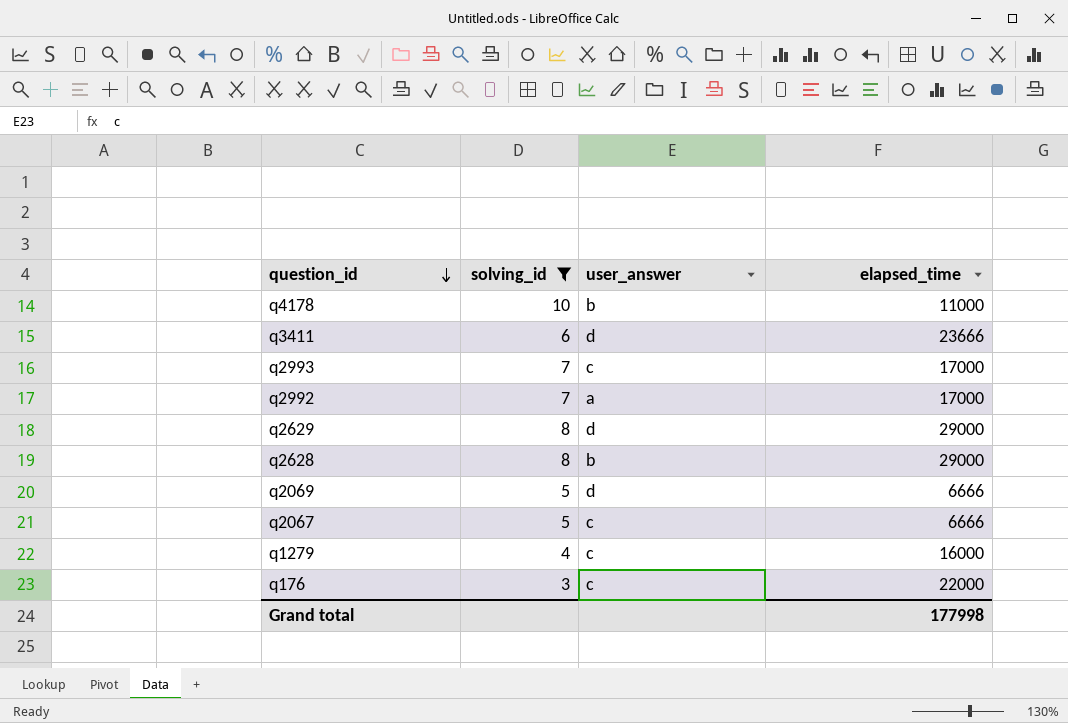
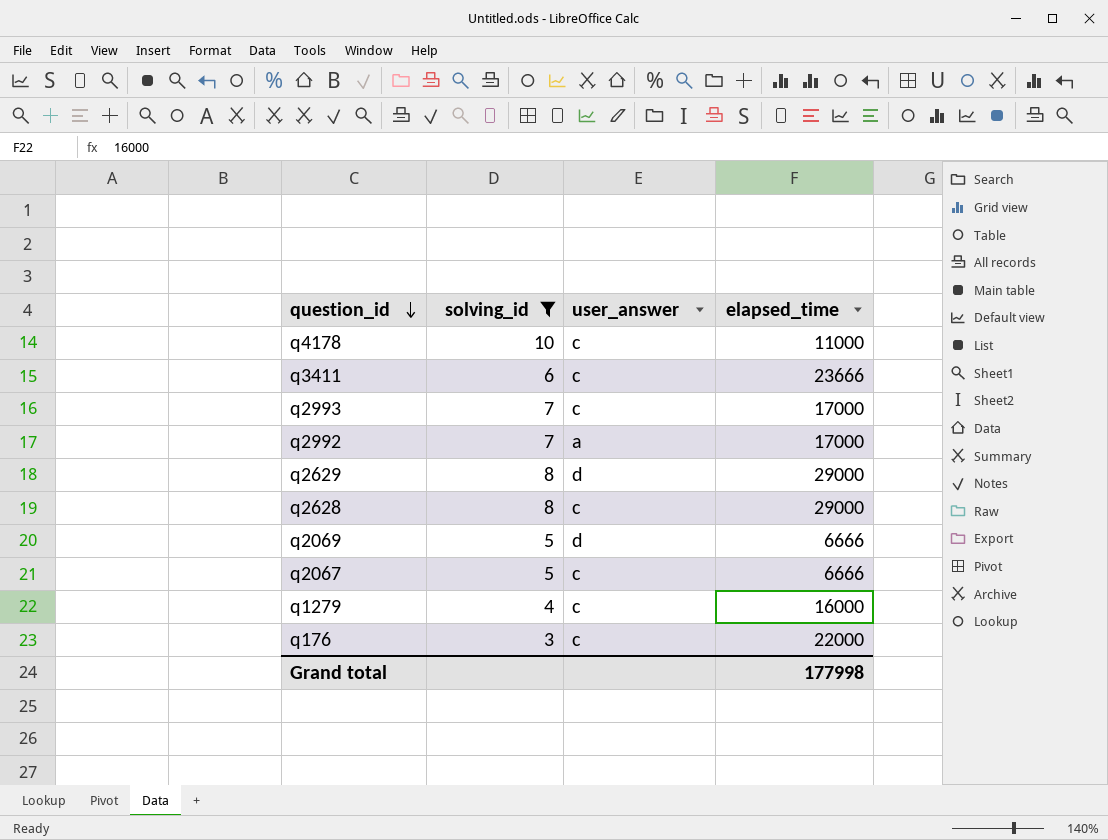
q4178 | user_answer: b -> c
q3411 | user_answer: d -> c
q2628 | user_answer: b -> c

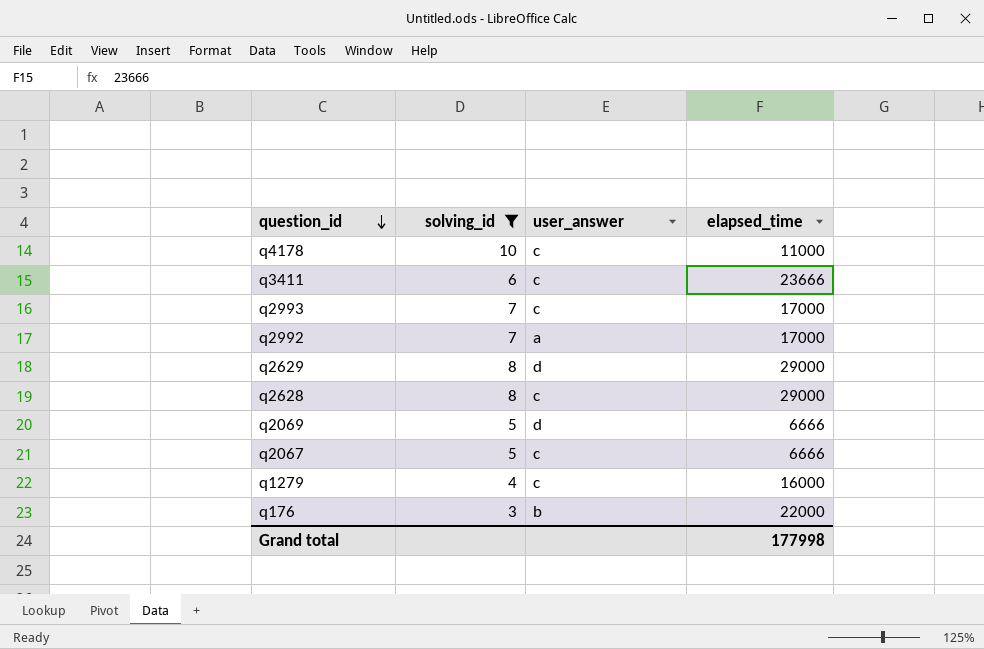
q176 | user_answer: c -> b

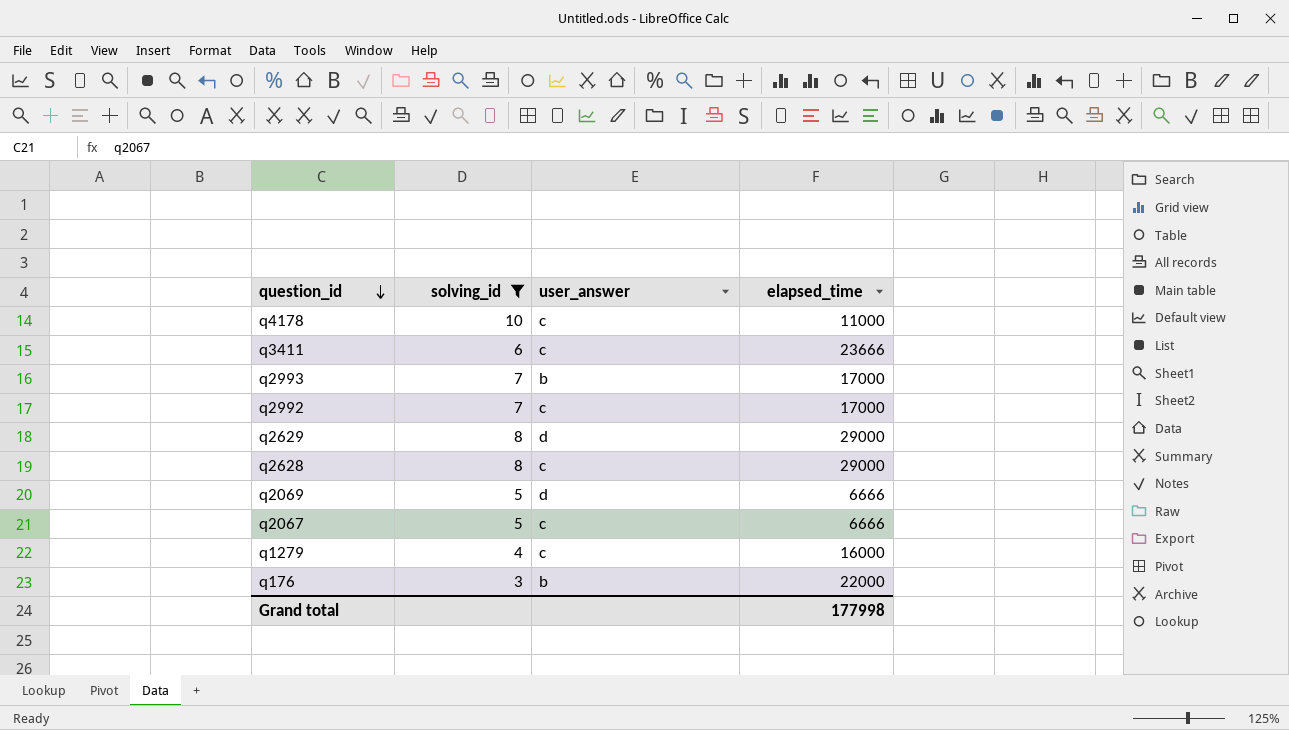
q2993 | user_answer: c -> b
q2992 | user_answer: a -> c

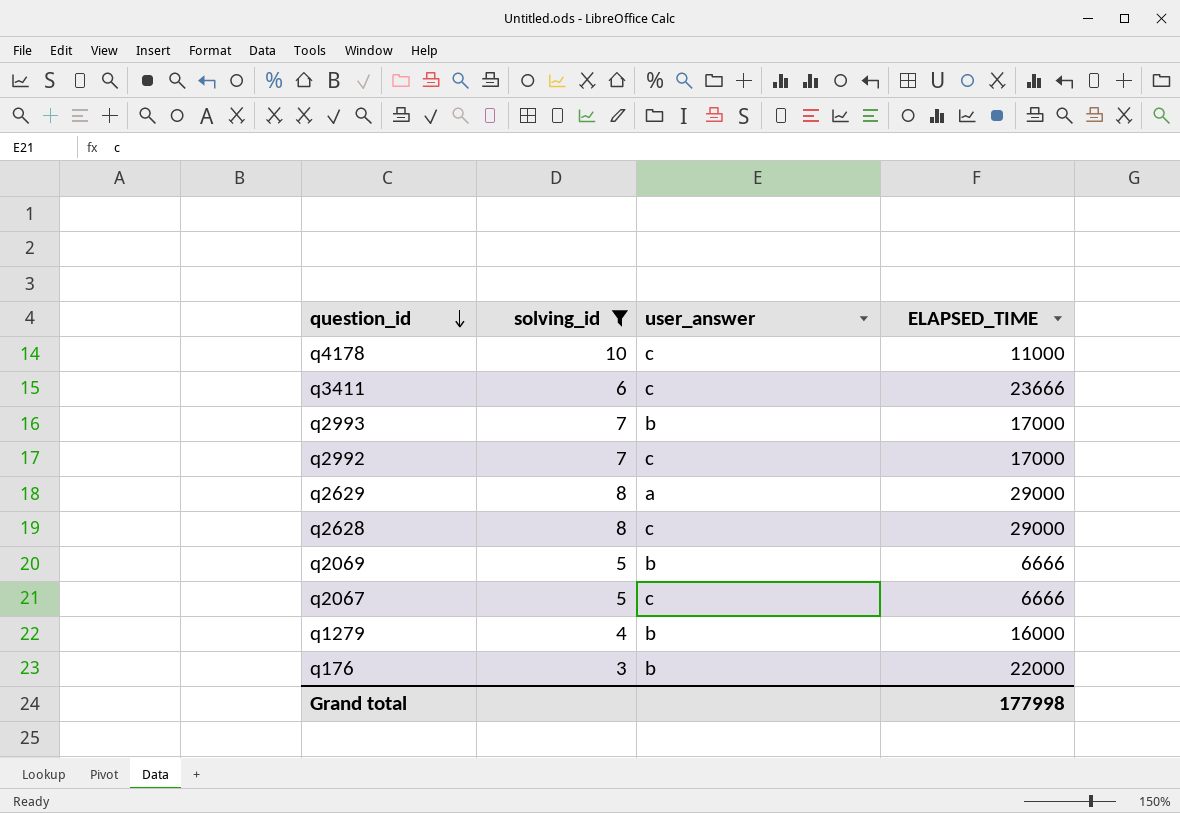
column name: elapsed_time -> ELAPSED_TIME
q2629 | user_answer: d -> a
q2069 | user_answer: d -> b
q1279 | user_answer: c -> b

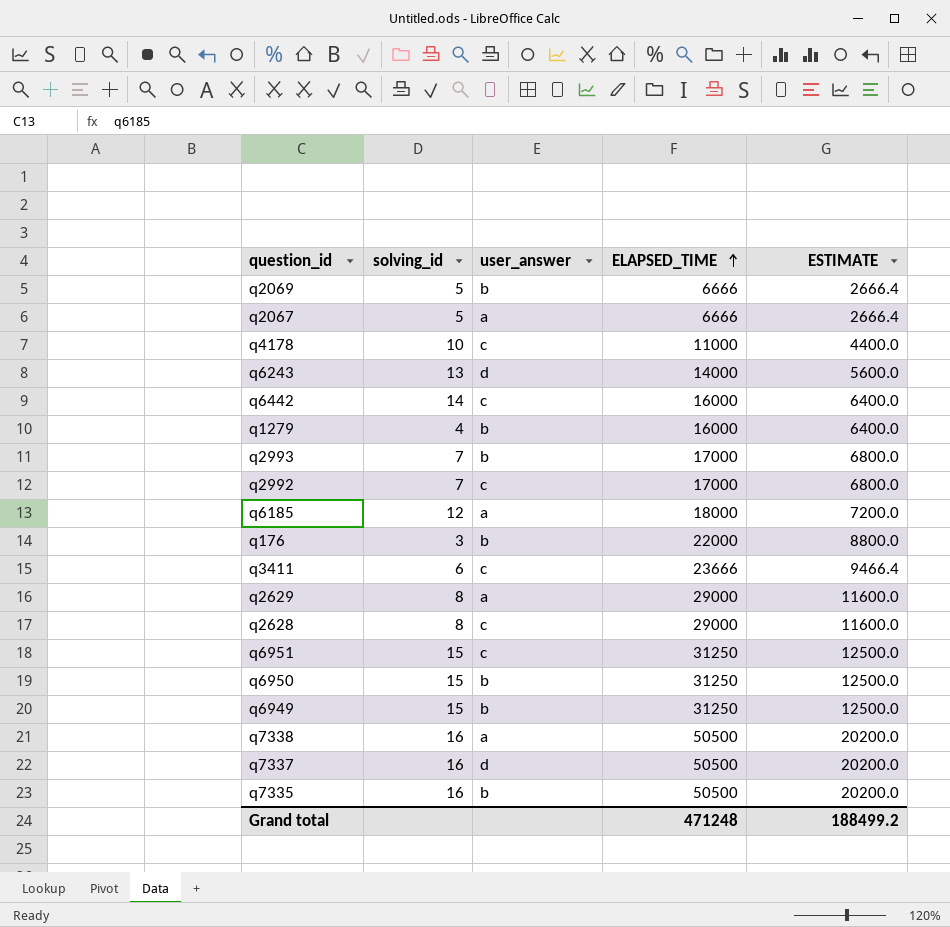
filter: solving_id <= 10 -> none
row order: question_id descending -> ELAPSED_TIME ascending
column ESTIMATE | formula: none -> [ELAPSED_TIME] * 0.4
q2067 | user_answer: c -> a
Grand total | ELAPSED_TIME: 177998 -> 471248

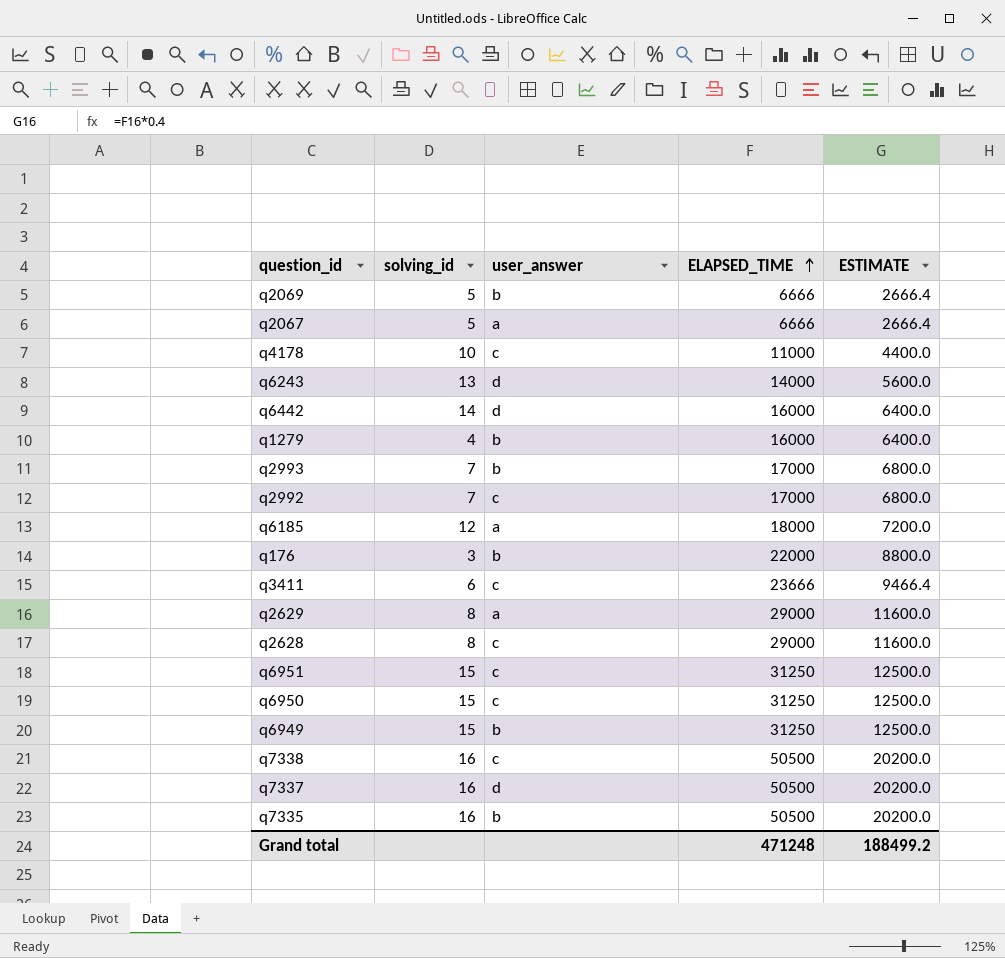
q6442 | user_answer: c -> d
q6950 | user_answer: b -> c
q7338 | user_answer: a -> c

